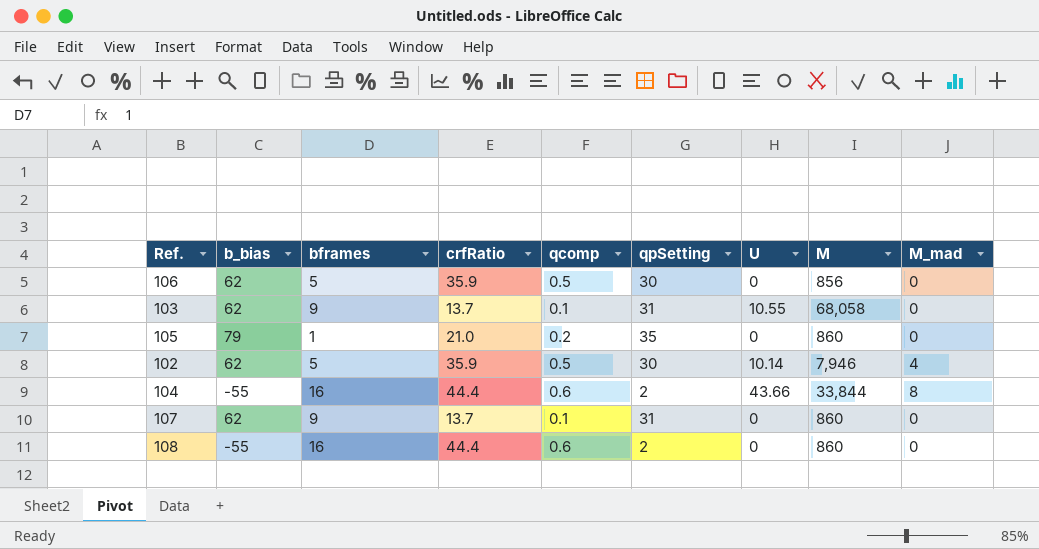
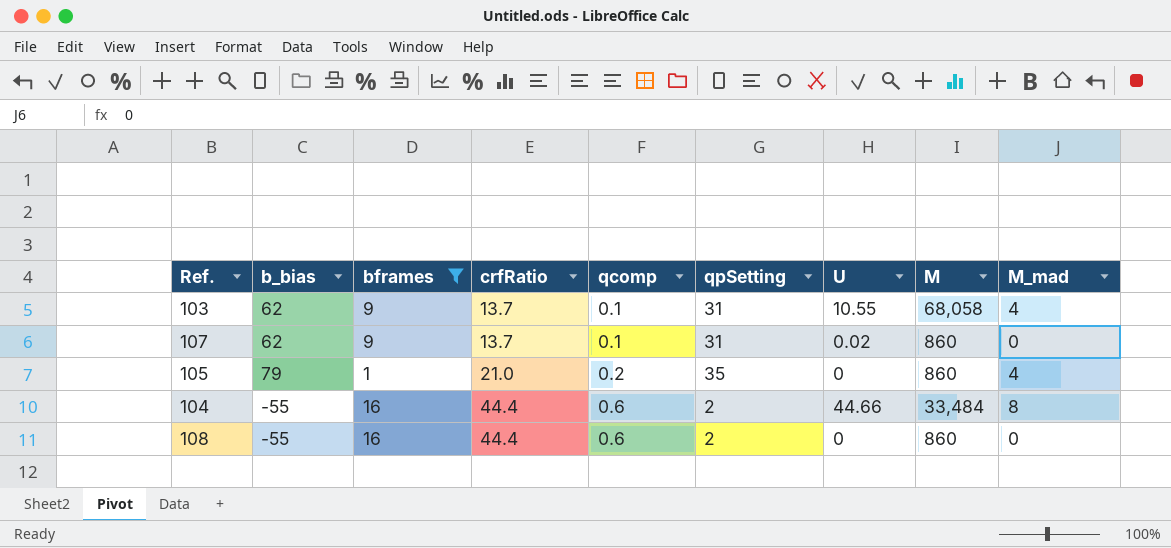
filter: none -> bframes != 5
row order: none -> crfRatio ascending
103 | M_mad: 0 -> 4
107 | U: 0 -> 0.02
105 | M_mad: 0 -> 4
104 | U: 43.66 -> 44.66
104 | M: 33,844 -> 33,484

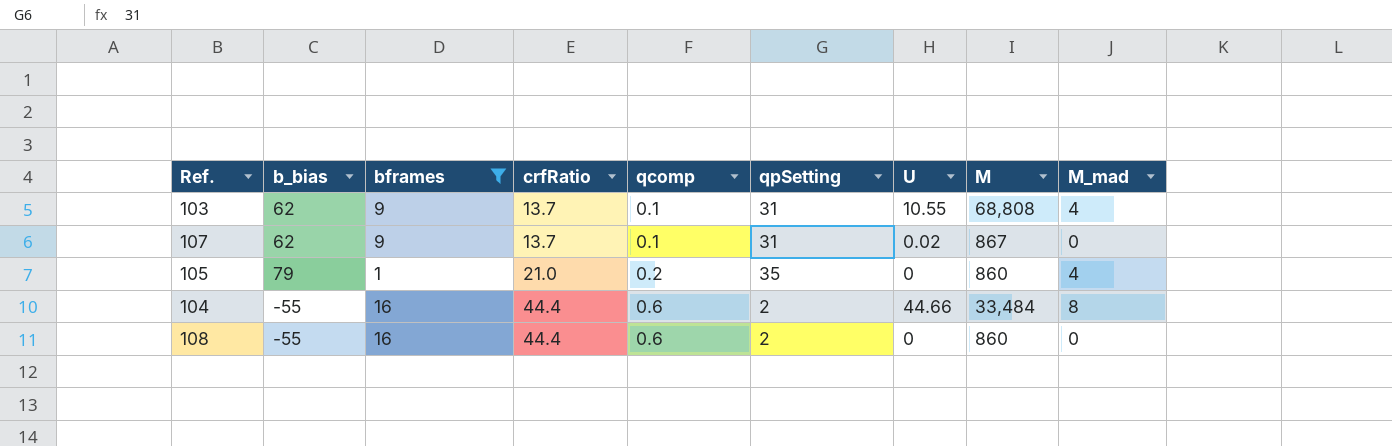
103 | M: 68,058 -> 68,808
107 | M: 860 -> 867

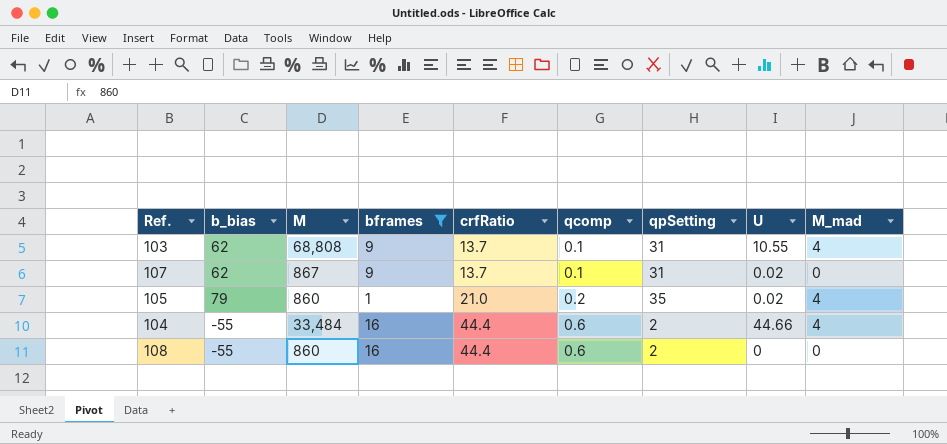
column M | position: 8 -> 3
105 | U: 0 -> 0.02
104 | M_mad: 8 -> 4

